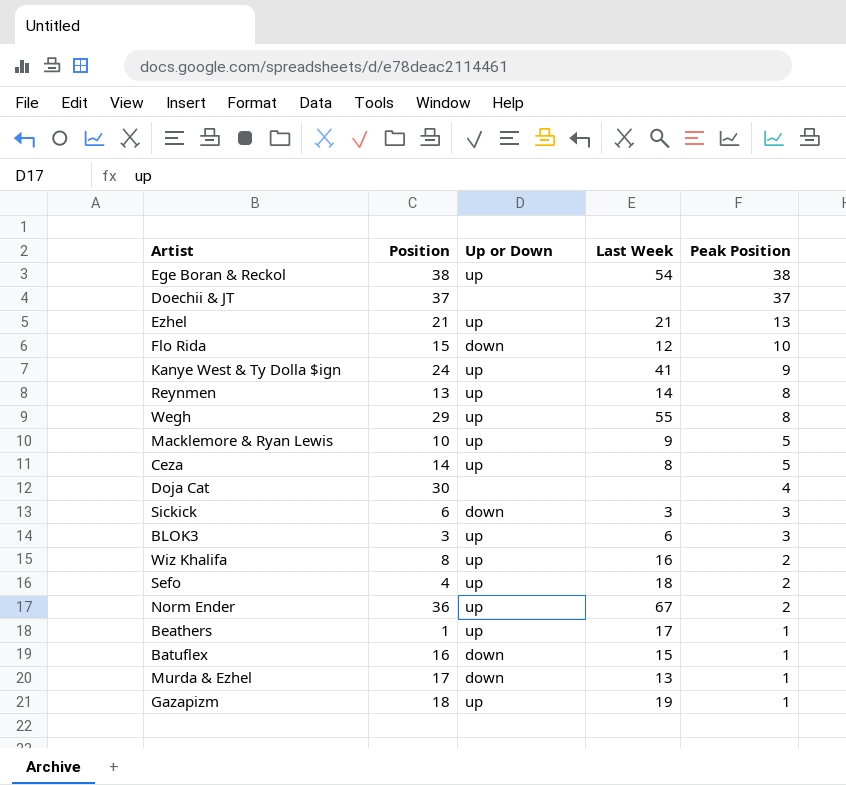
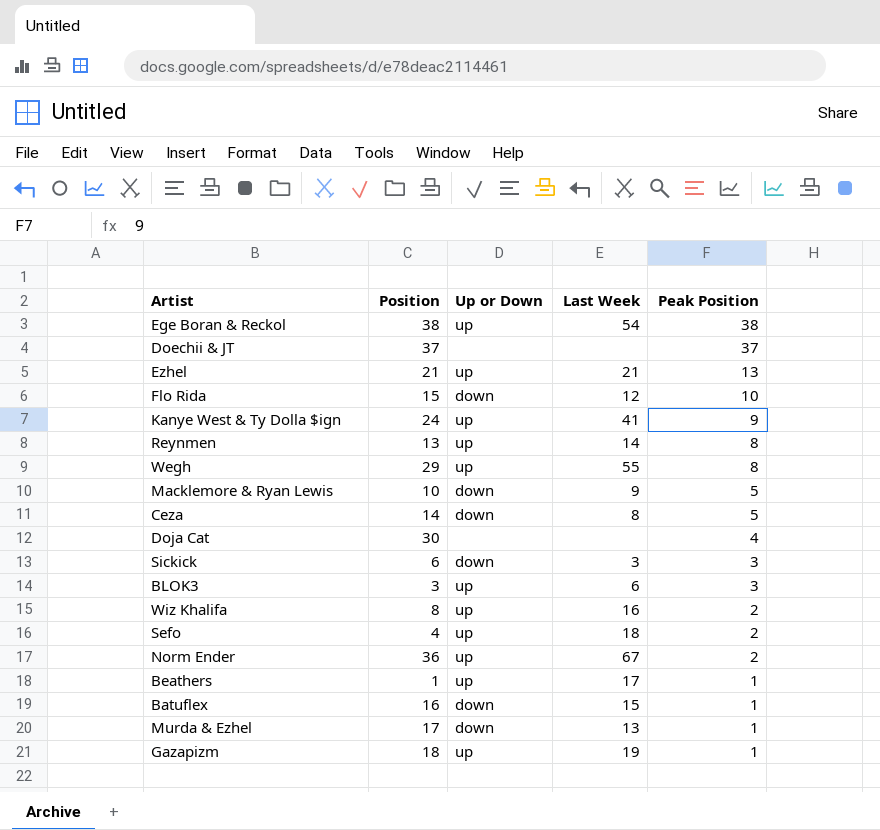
Macklemore & Ryan Lewis | Up or Down: up -> down
Ceza | Up or Down: up -> down

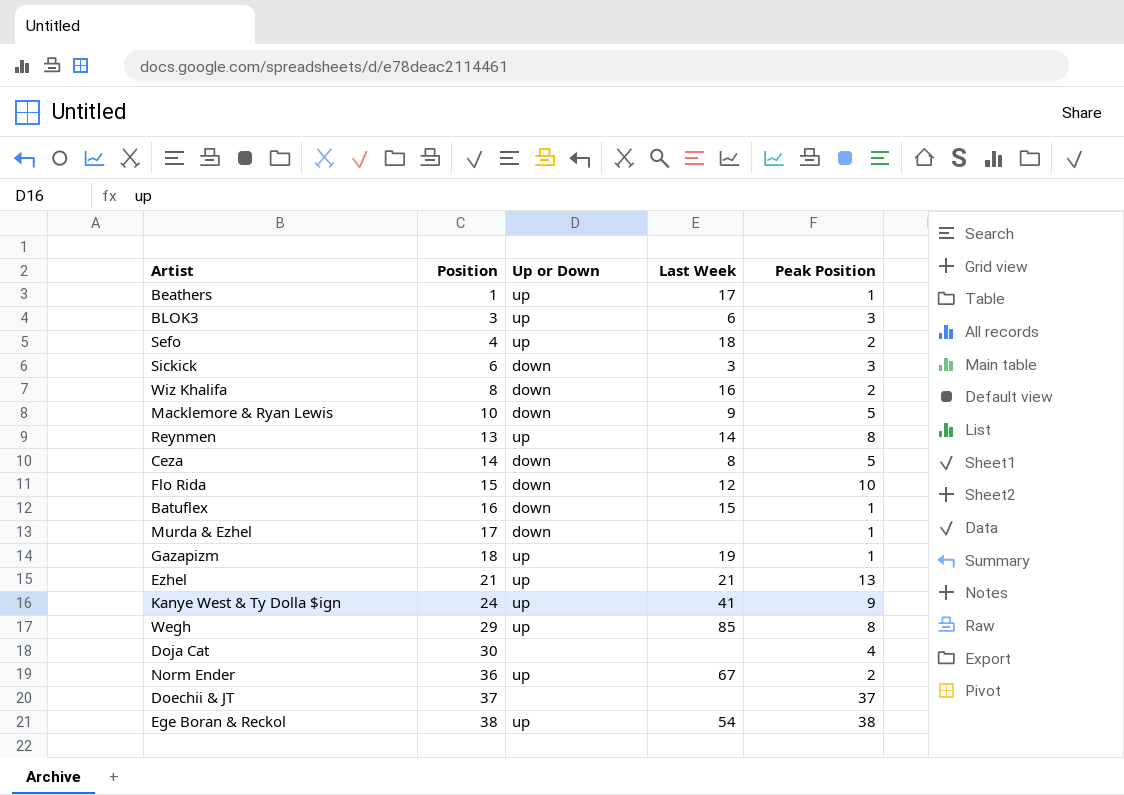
row order: Peak Position descending -> Position ascending
Wiz Khalifa | Up or Down: up -> down
Murda & Ezhel | Last Week: 13 -> none
Wegh | Last Week: 55 -> 85

